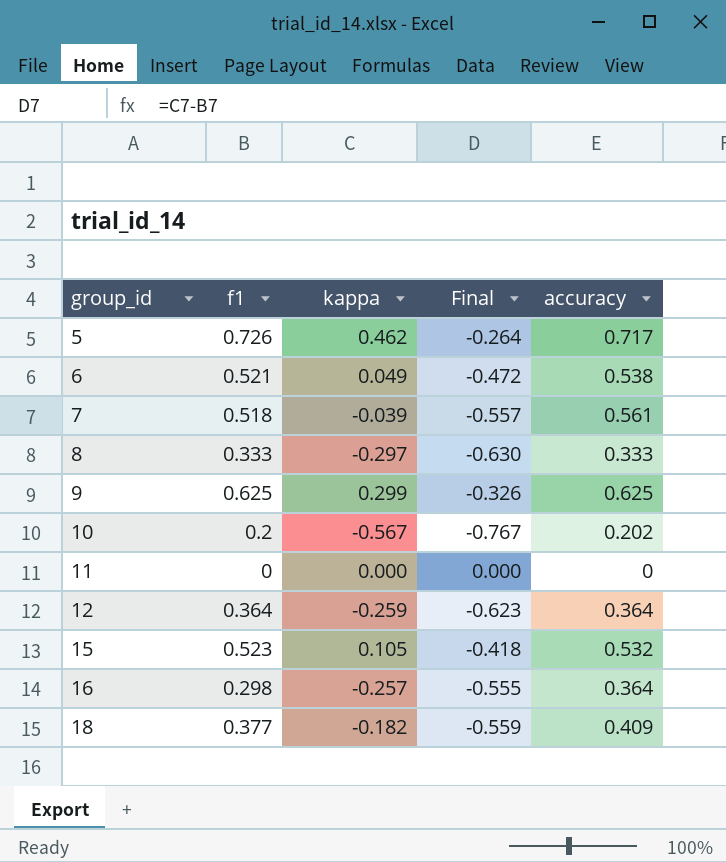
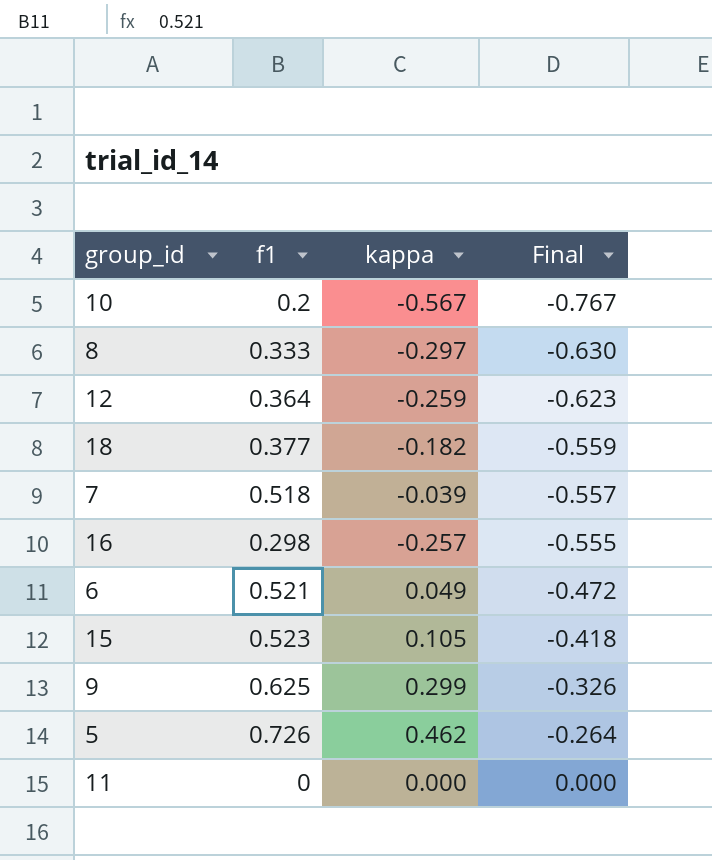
row order: group_id ascending -> Final ascending
column accuracy | position: 5 -> none

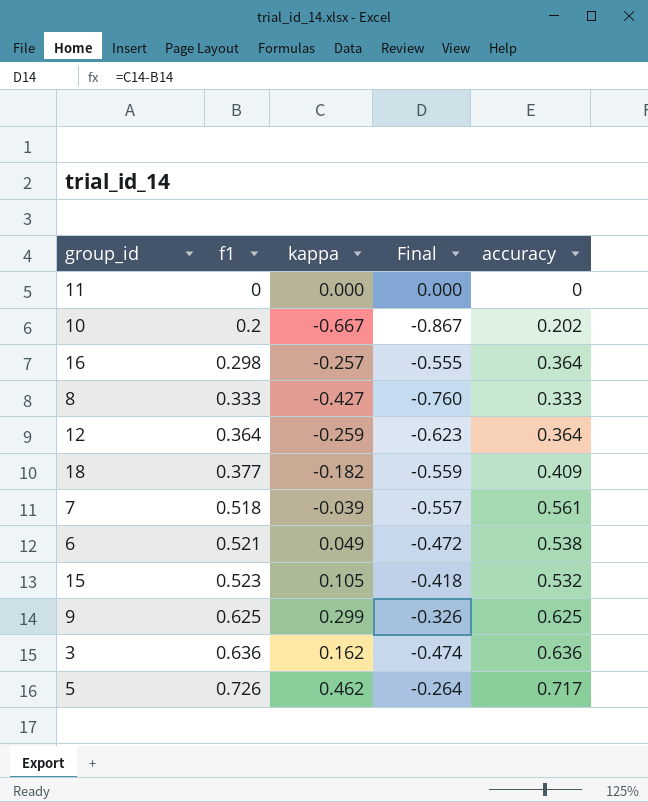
row order: Final ascending -> f1 ascending
column accuracy | position: none -> 5
10 | kappa: -0.567 -> -0.667
10 | Final: -0.767 -> -0.867
8 | kappa: -0.297 -> -0.427
8 | Final: -0.630 -> -0.760
row 3: none -> 0.636 | 0.162 | -0.474 | 0.636

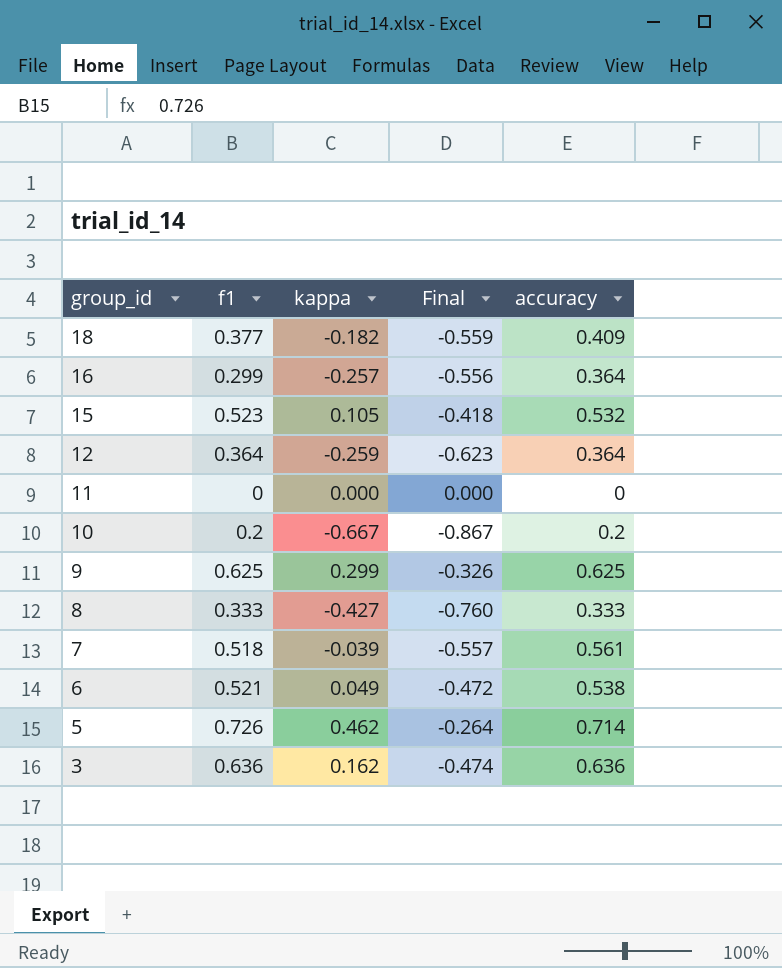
row order: f1 ascending -> group_id descending
16 | f1: 0.298 -> 0.299
16 | Final: -0.555 -> -0.556
10 | accuracy: 0.202 -> 0.2
5 | accuracy: 0.717 -> 0.714

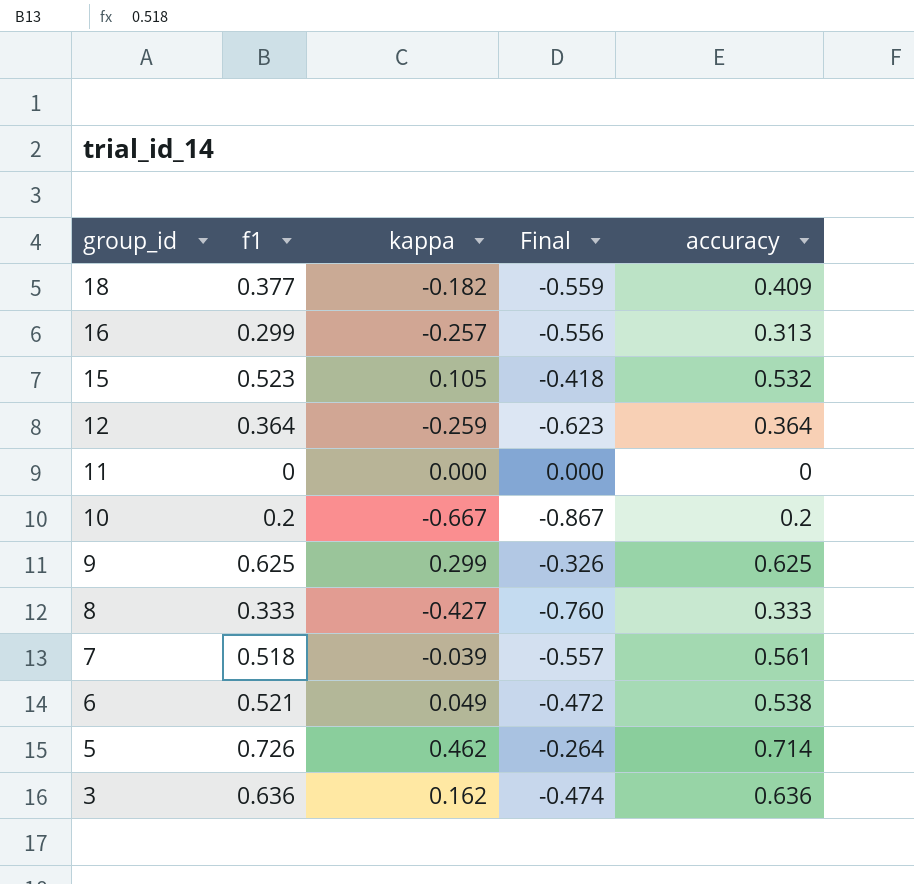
16 | accuracy: 0.364 -> 0.313

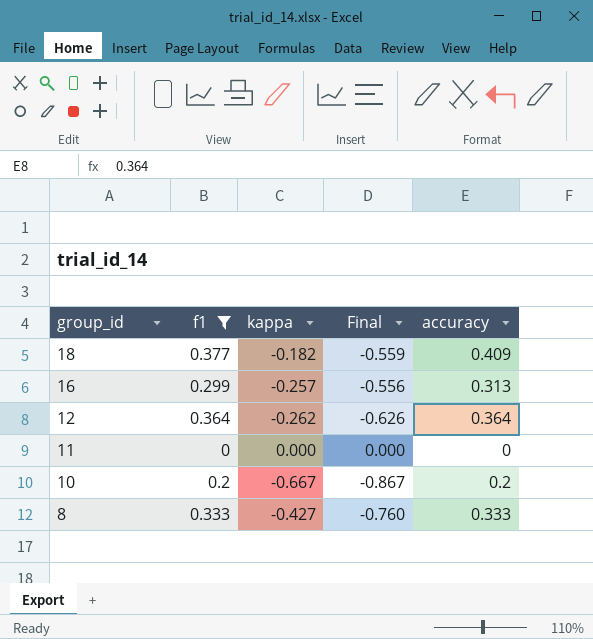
filter: none -> f1 <= 0.377
12 | kappa: -0.259 -> -0.262
12 | Final: -0.623 -> -0.626

